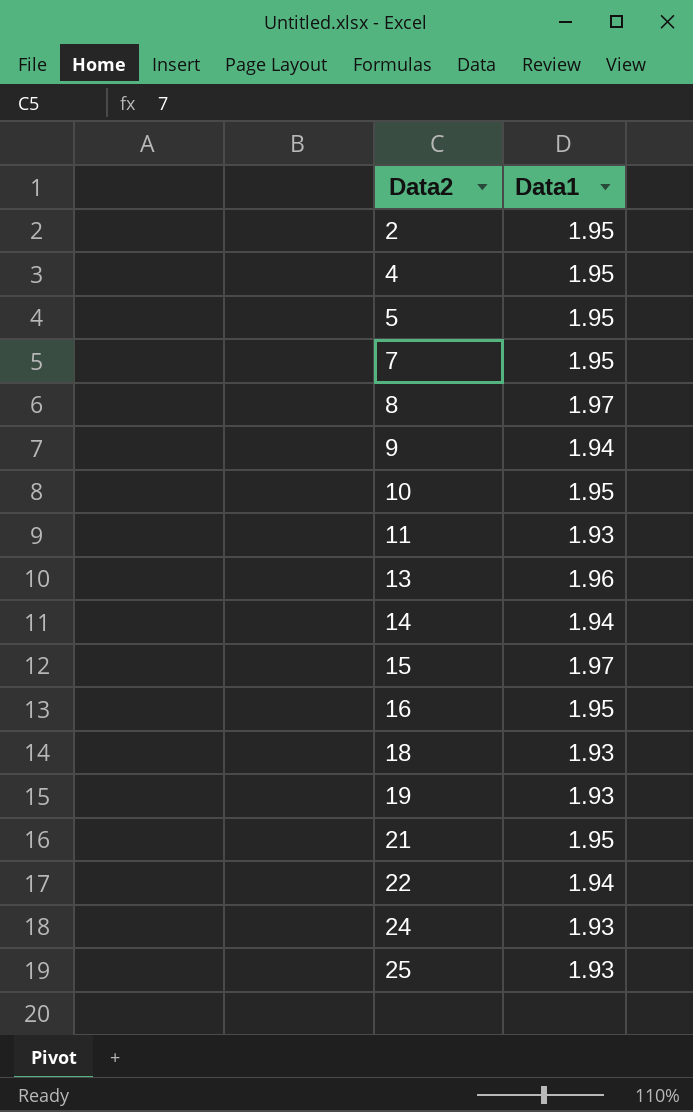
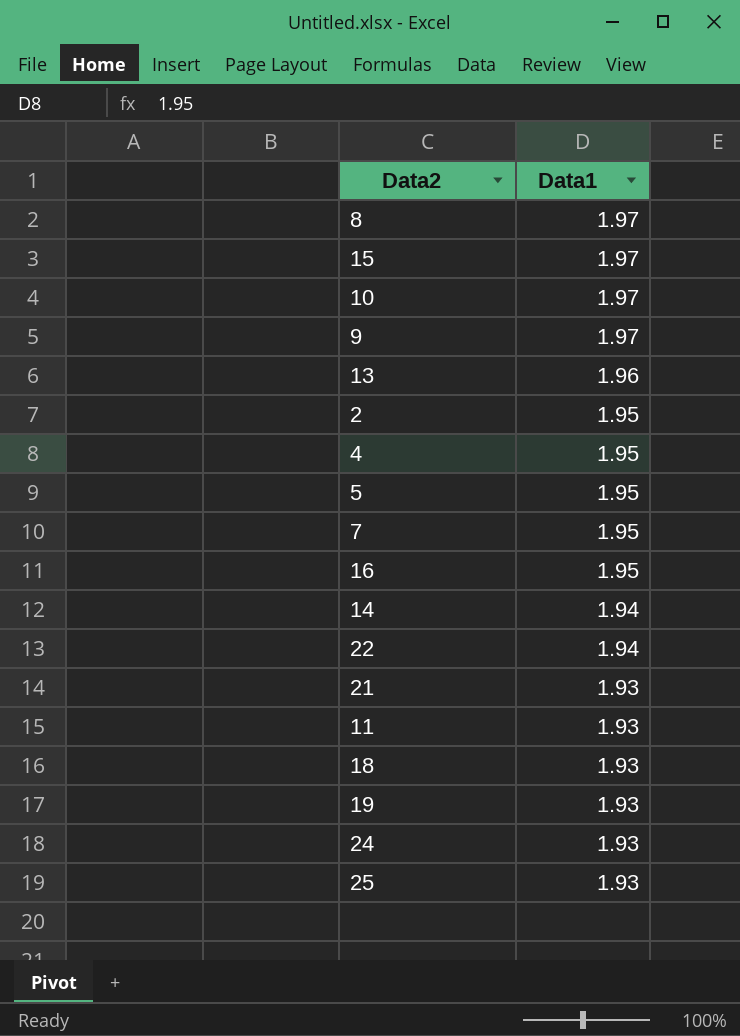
row order: Data2 ascending -> Data1 descending
10 | Data1: 1.95 -> 1.97
9 | Data1: 1.94 -> 1.97
21 | Data1: 1.95 -> 1.93

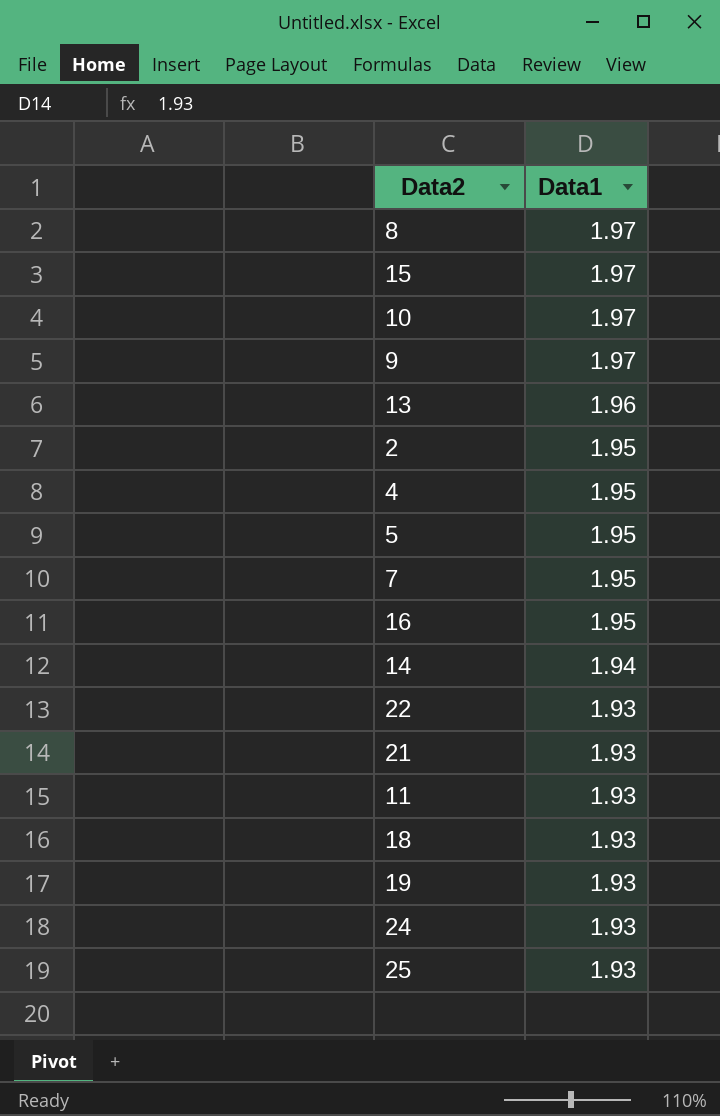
22 | Data1: 1.94 -> 1.93

